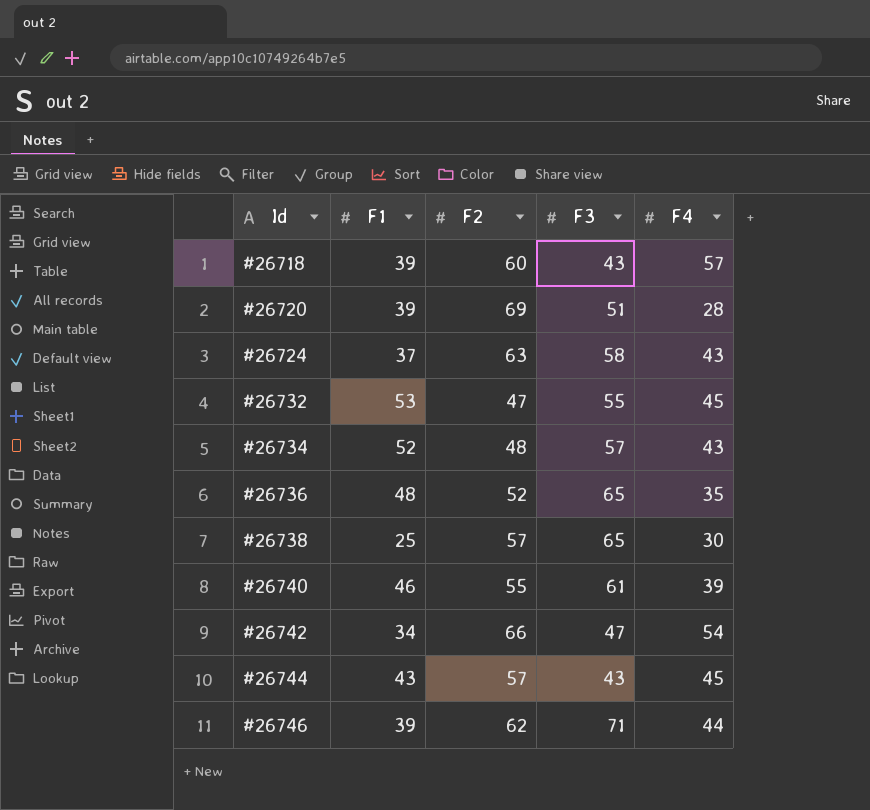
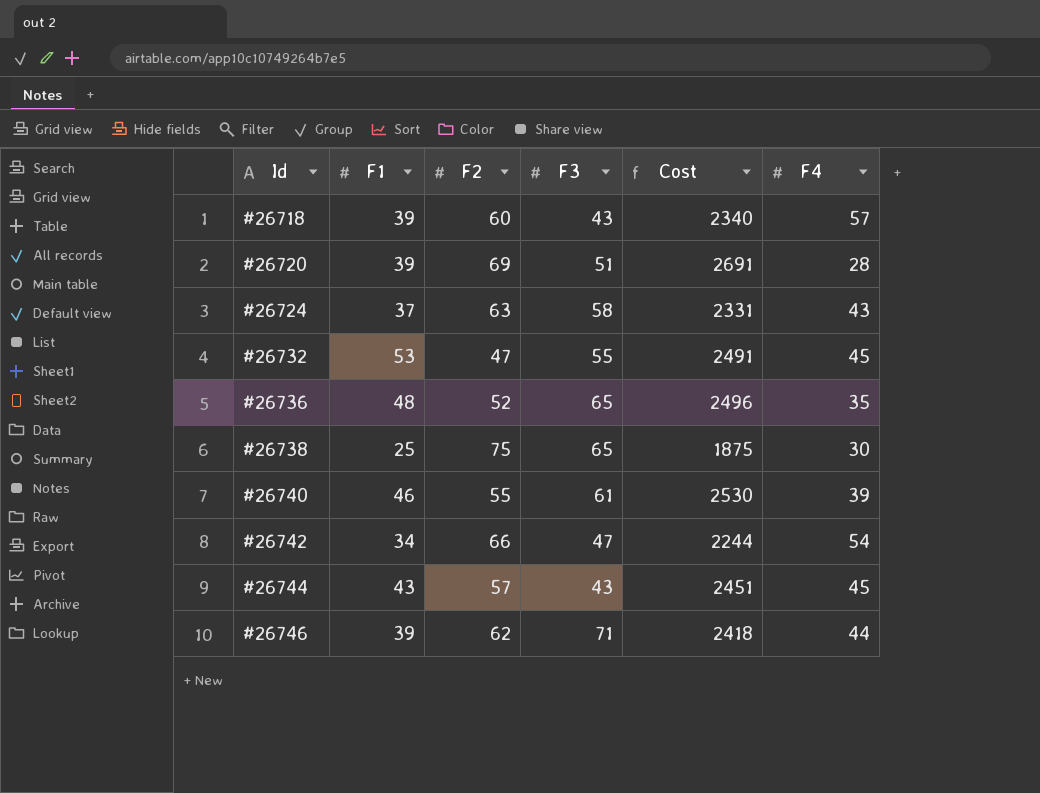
column Cost | formula: none -> [F1] * [F2]
row #26734: 52 | 48 | 57 | 43 -> none
#26738 | F2: 57 -> 75

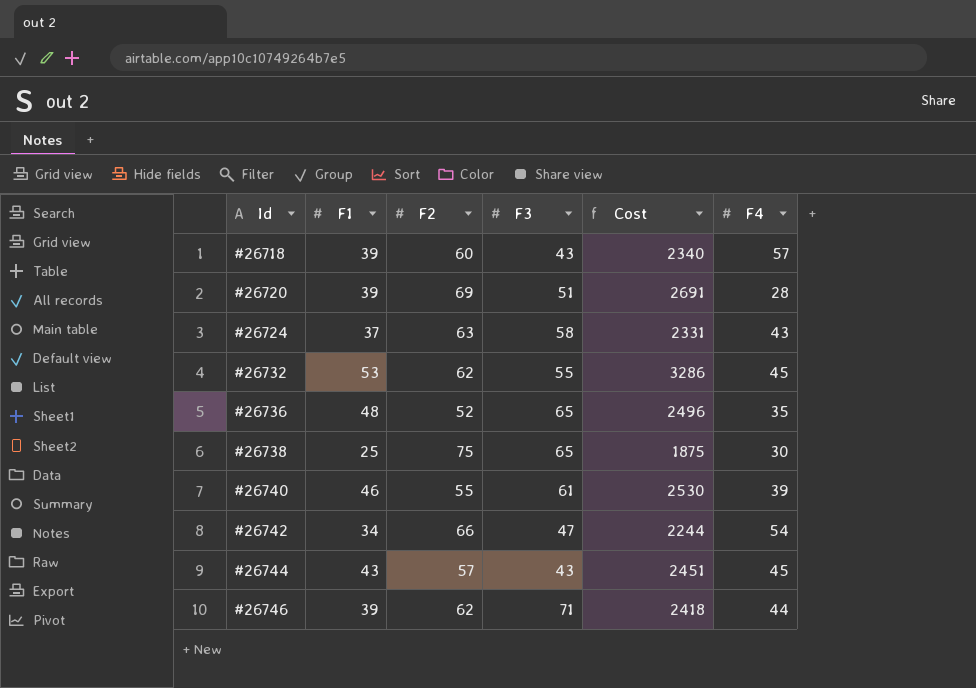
#26732 | F2: 47 -> 62
#26732 | Cost: 2491 -> 3286

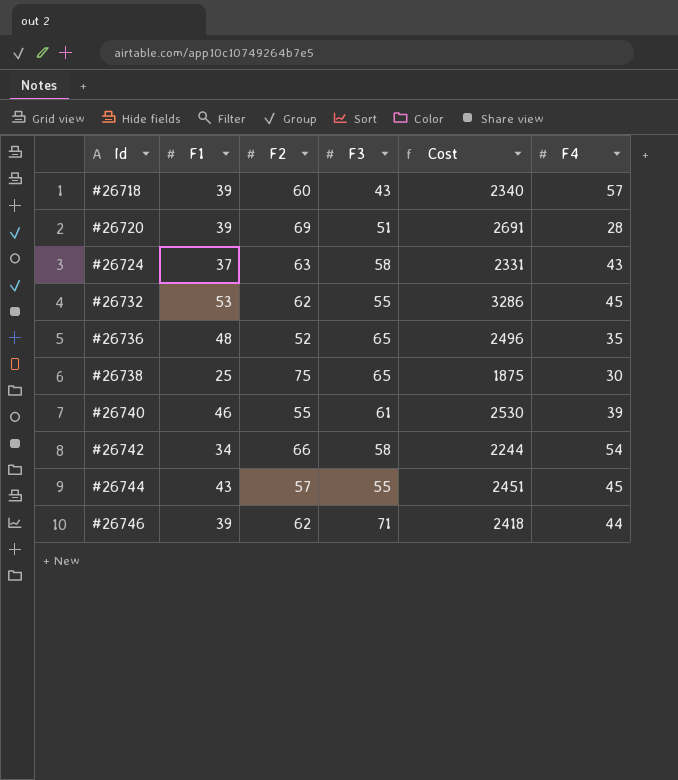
#26742 | F3: 47 -> 58
#26744 | F3: 43 -> 55

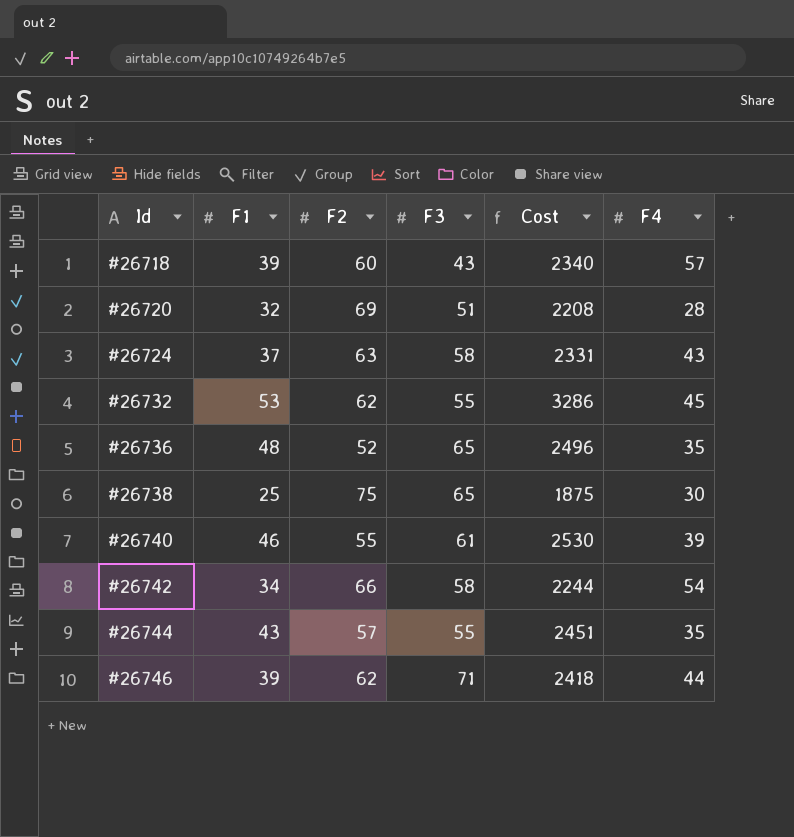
#26720 | F1: 39 -> 32
#26720 | Cost: 2691 -> 2208
#26744 | F4: 45 -> 35

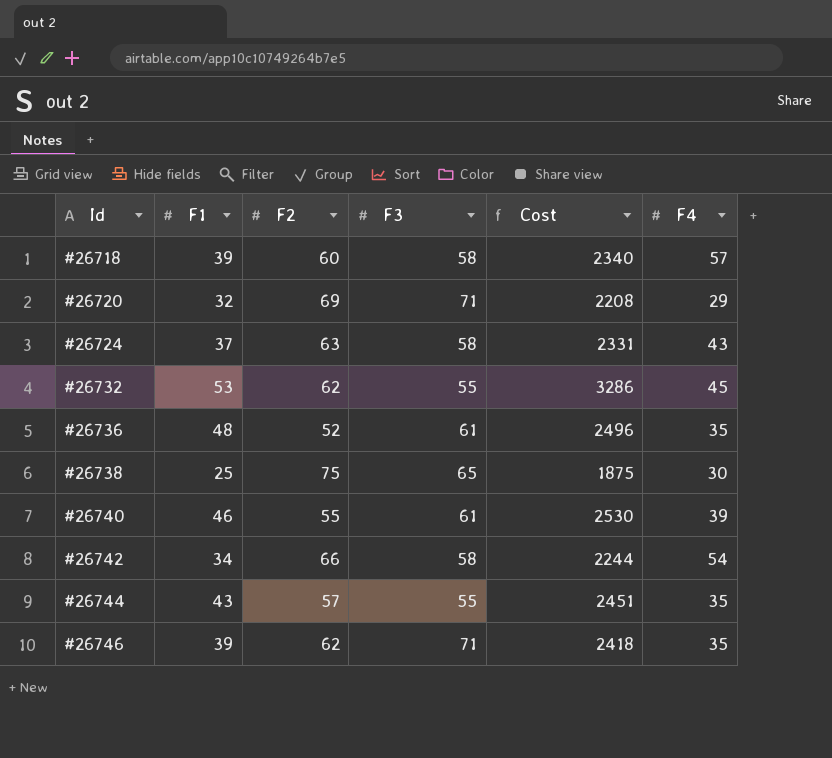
#26718 | F3: 43 -> 58
#26720 | F3: 51 -> 71
#26720 | F4: 28 -> 29
#26736 | F3: 65 -> 61
#26746 | F4: 44 -> 35

